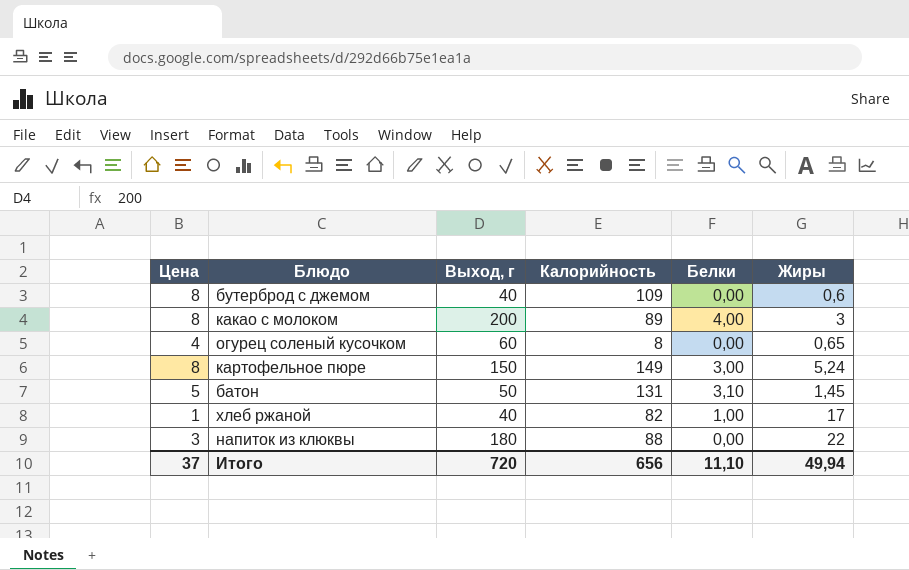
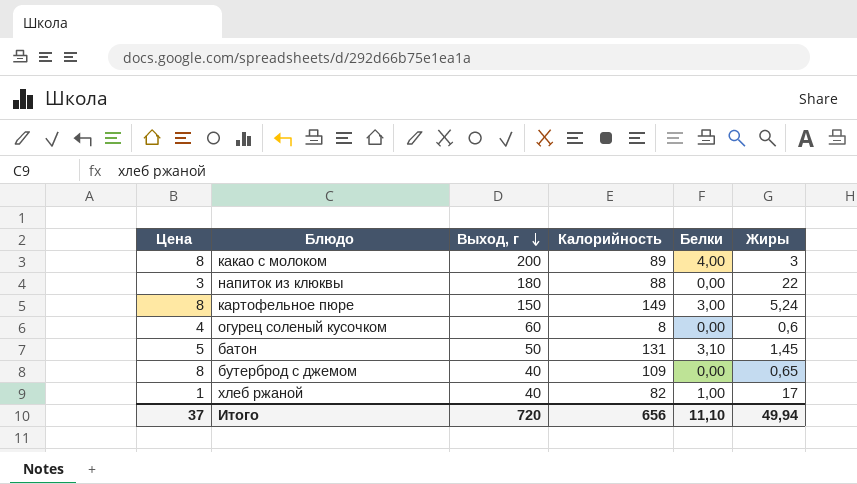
row order: none -> Выход, г descending
огурец соленый кусочком | Жиры: 0,65 -> 0,6
бутерброд с джемом | Жиры: 0,6 -> 0,65

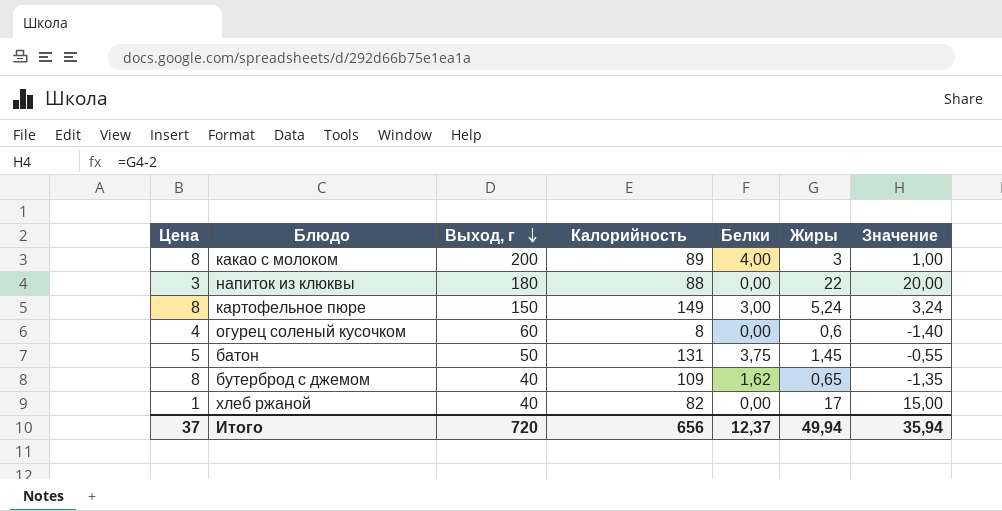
column Значение | formula: none -> [Жиры] - 2
батон | Белки: 3,10 -> 3,75
бутерброд с джемом | Белки: 0,00 -> 1,62
хлеб ржаной | Белки: 1,00 -> 0,00
Итого | Белки: 11,10 -> 12,37

